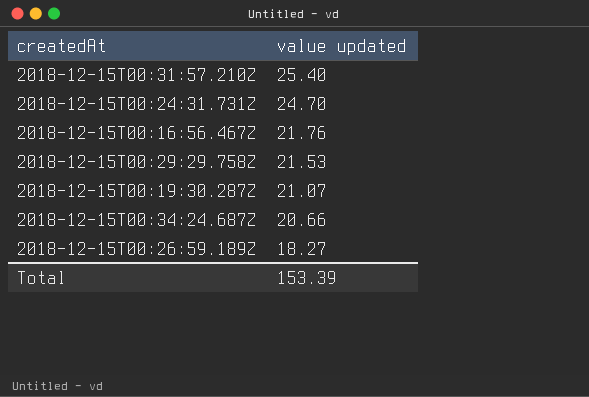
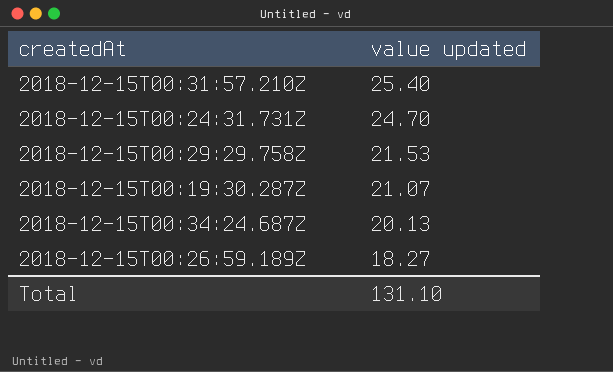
row 2018-12-15T00:16:56.467Z: 21.76 -> none
2018-12-15T00:34:24.687Z | value updated: 20.66 -> 20.13
Total | value updated: 153.39 -> 131.10

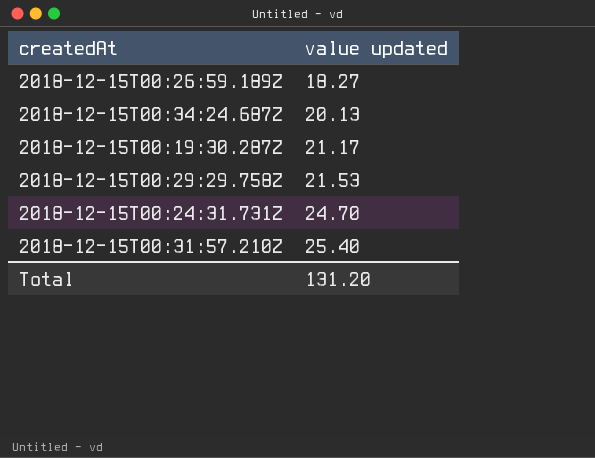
row order: value updated descending -> value updated ascending
2018-12-15T00:19:30.287Z | value updated: 21.07 -> 21.17
Total | value updated: 131.10 -> 131.20

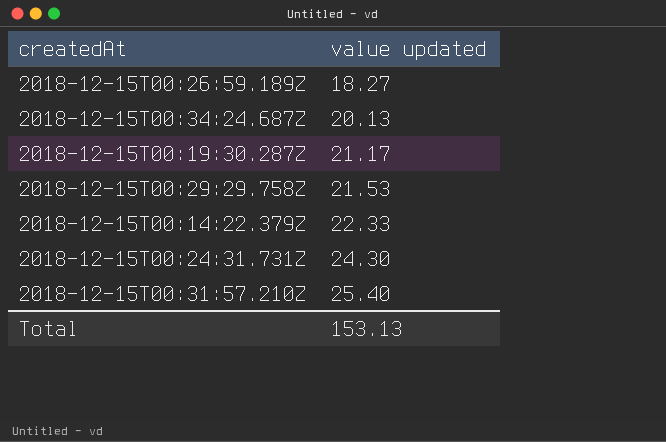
row 2018-12-15T00:14:22.379Z: none -> 22.33
2018-12-15T00:24:31.731Z | value updated: 24.70 -> 24.30
Total | value updated: 131.20 -> 153.13

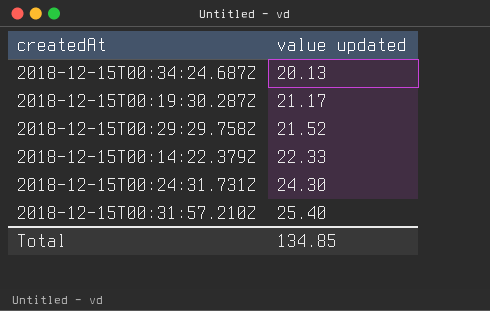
row 2018-12-15T00:26:59.189Z: 18.27 -> none
2018-12-15T00:29:29.758Z | value updated: 21.53 -> 21.52
Total | value updated: 153.13 -> 134.85

